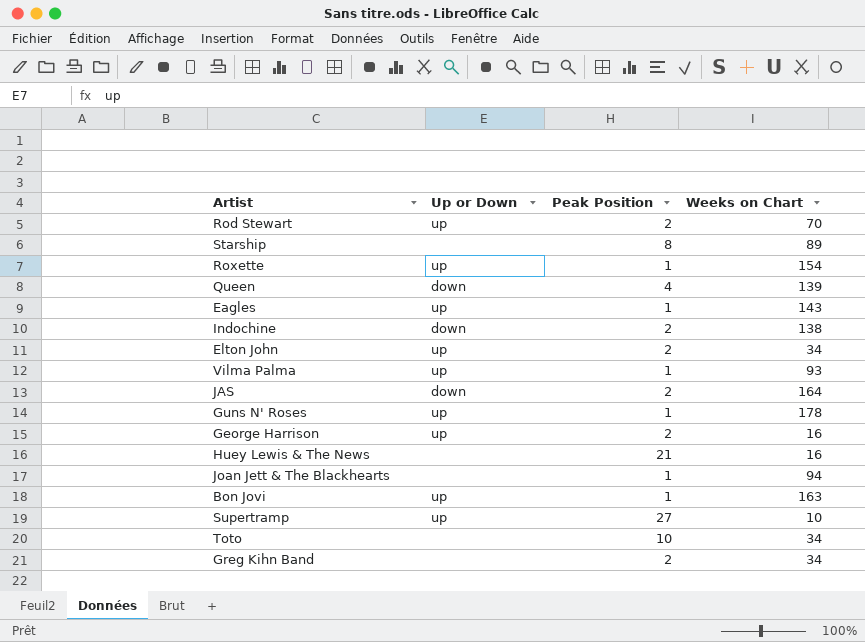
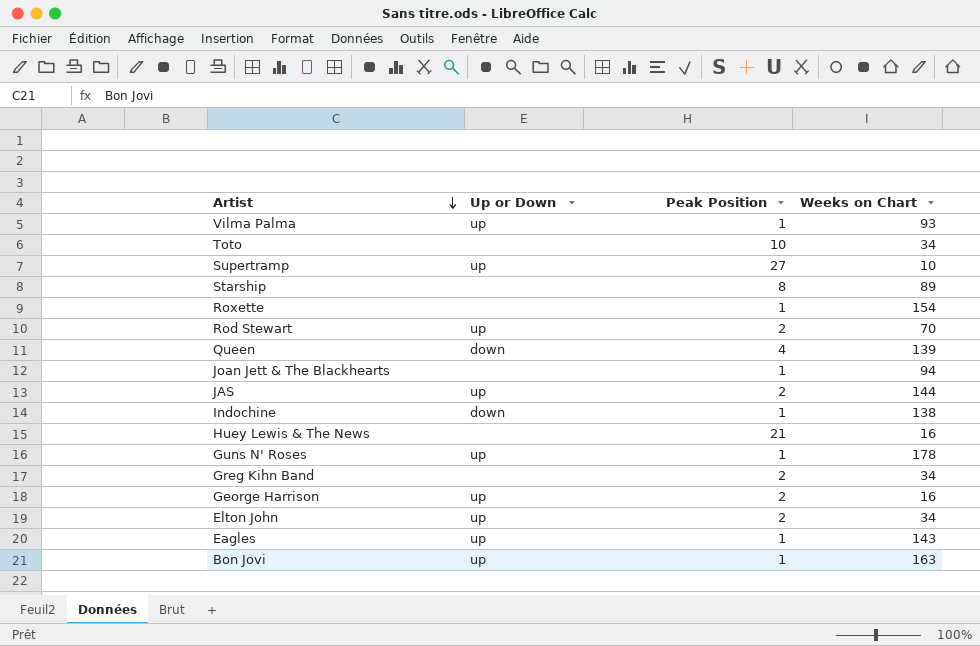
row order: none -> Artist descending
Roxette | Up or Down: up -> none
JAS | Up or Down: down -> up
JAS | Weeks on Chart: 164 -> 144
Indochine | Peak Position: 2 -> 1

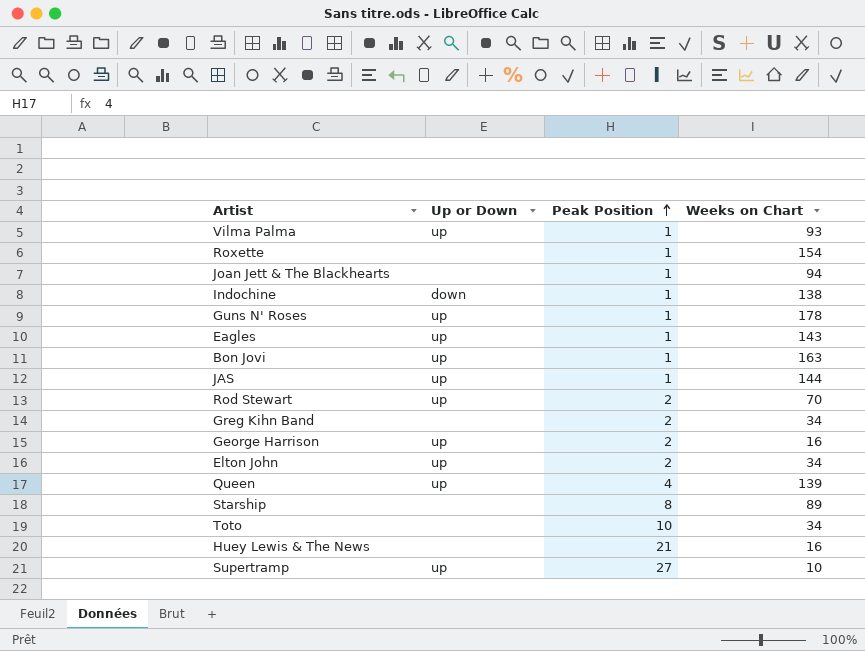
row order: Artist descending -> Peak Position ascending
JAS | Peak Position: 2 -> 1
Queen | Up or Down: down -> up

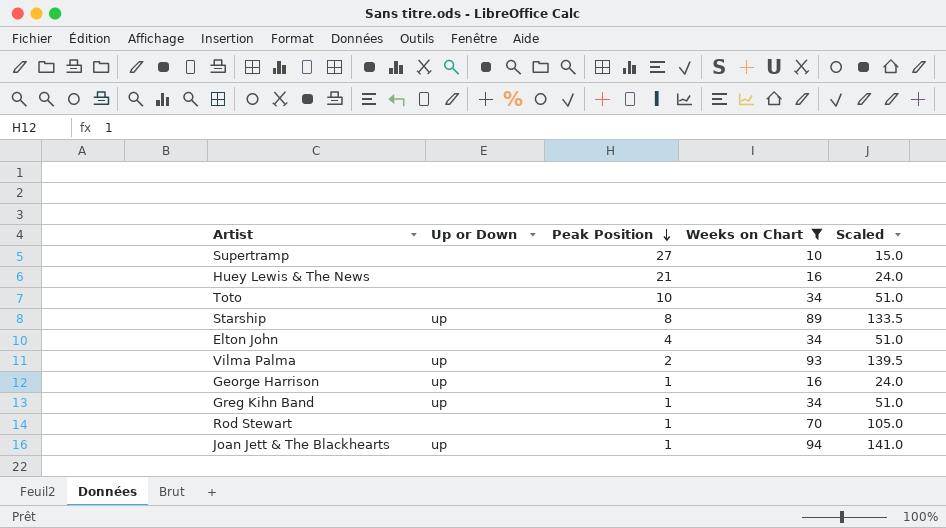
filter: none -> Weeks on Chart <= 94
row order: Peak Position ascending -> Peak Position descending
column Scaled | formula: none -> [Weeks on Chart] * 1.5
Supertramp | Up or Down: up -> none
Starship | Up or Down: none -> up
Elton John | Up or Down: up -> none
Elton John | Peak Position: 2 -> 4
Vilma Palma | Peak Position: 1 -> 2
George Harrison | Peak Position: 2 -> 1
Greg Kihn Band | Up or Down: none -> up
Greg Kihn Band | Peak Position: 2 -> 1
Rod Stewart | Up or Down: up -> none
Rod Stewart | Peak Position: 2 -> 1
Joan Jett & The Blackhearts | Up or Down: none -> up

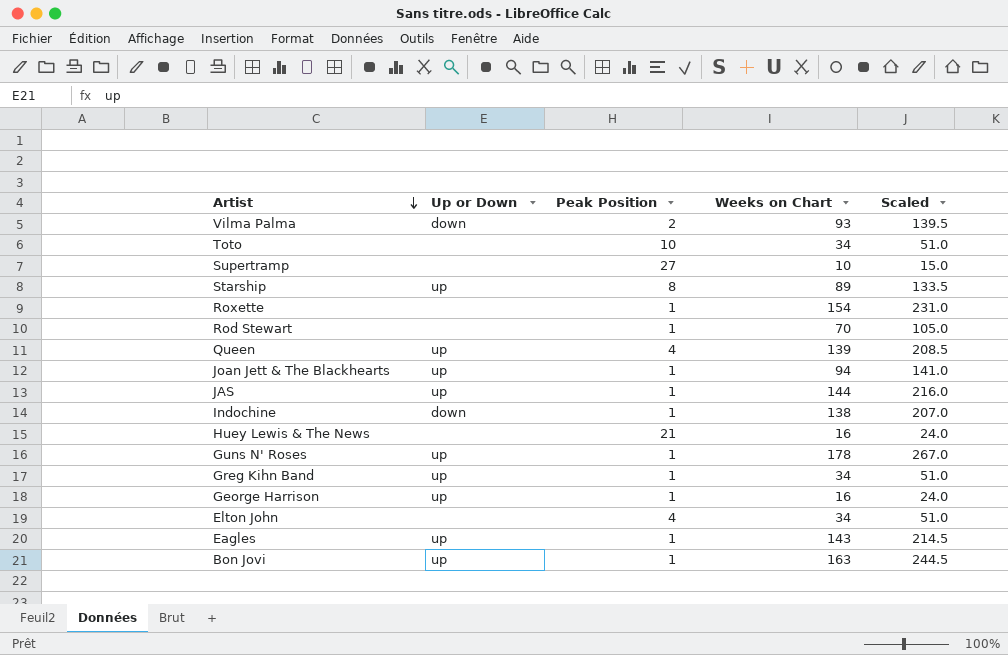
filter: Weeks on Chart <= 94 -> none
row order: Peak Position descending -> Artist descending
Vilma Palma | Up or Down: up -> down

